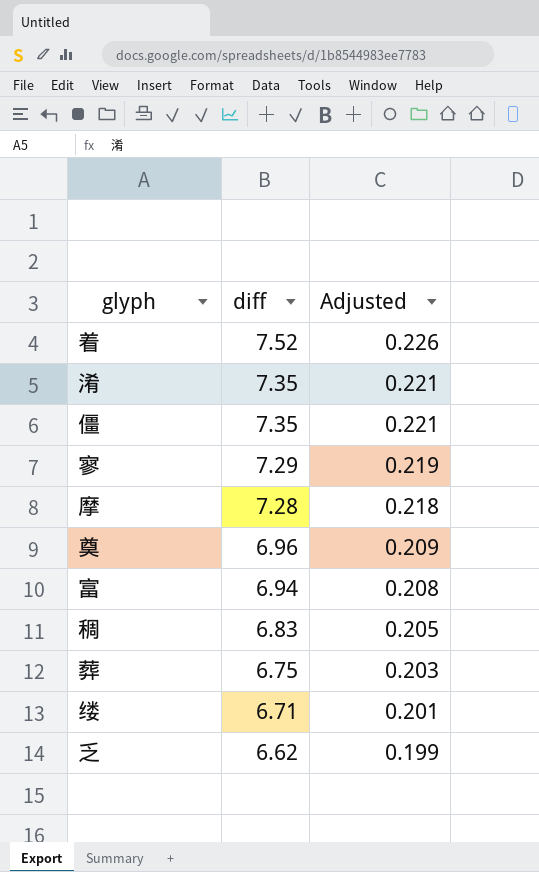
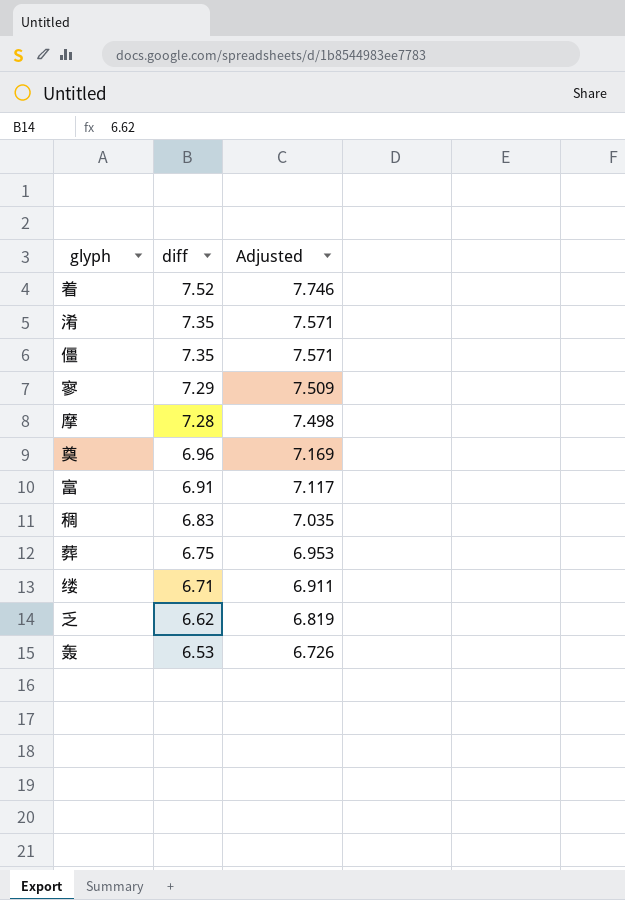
column Adjusted | formula: [diff] * 0.03 -> [diff] * 1.03
富 | diff: 6.94 -> 6.91
row 轰: none -> 6.53 | 6.726

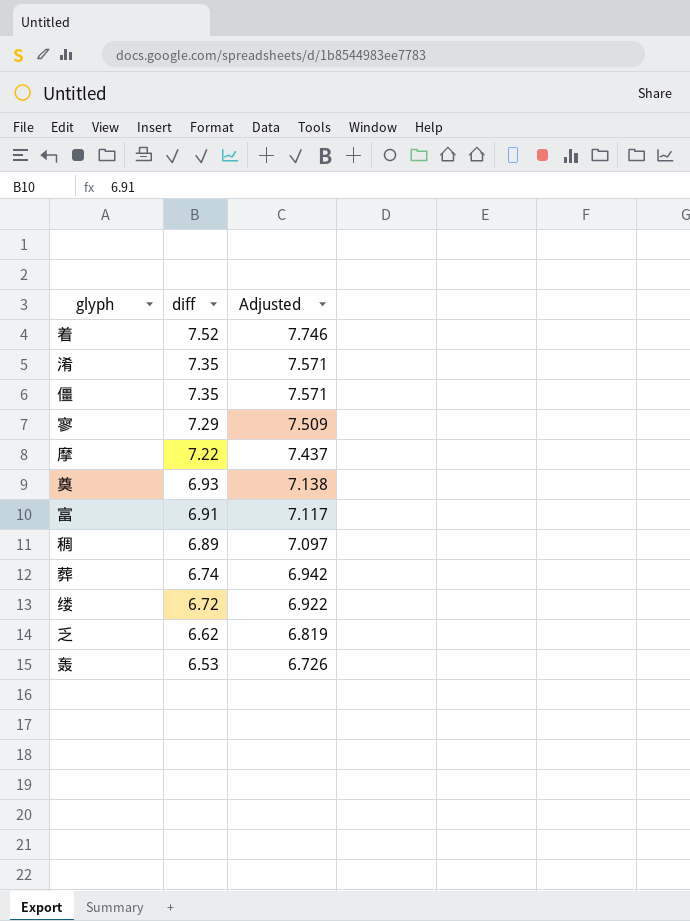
摩 | diff: 7.28 -> 7.22
摩 | Adjusted: 7.498 -> 7.437
奠 | diff: 6.96 -> 6.93
奠 | Adjusted: 7.169 -> 7.138
稠 | diff: 6.83 -> 6.89
稠 | Adjusted: 7.035 -> 7.097
葬 | diff: 6.75 -> 6.74
葬 | Adjusted: 6.953 -> 6.942
缕 | diff: 6.71 -> 6.72
缕 | Adjusted: 6.911 -> 6.922

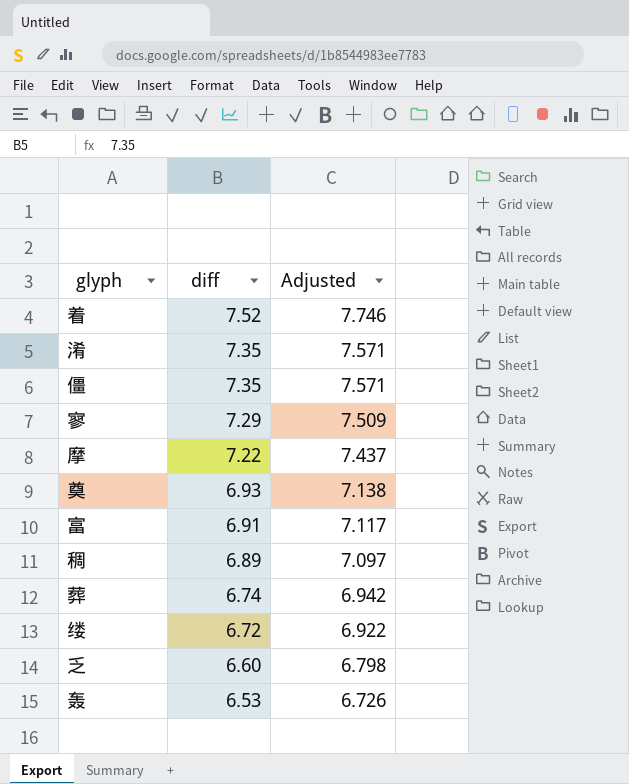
乏 | diff: 6.62 -> 6.60
乏 | Adjusted: 6.819 -> 6.798

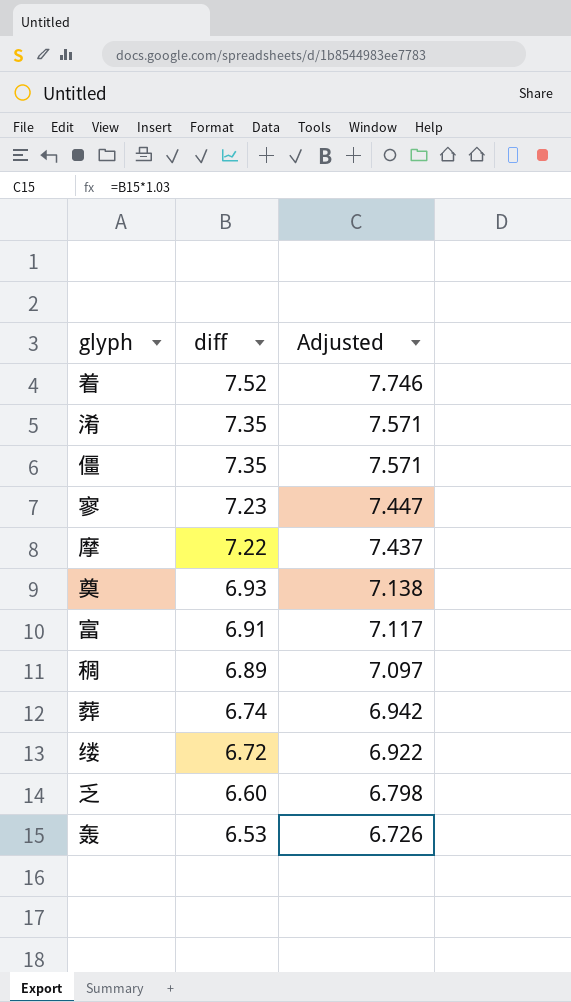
寥 | diff: 7.29 -> 7.23
寥 | Adjusted: 7.509 -> 7.447

